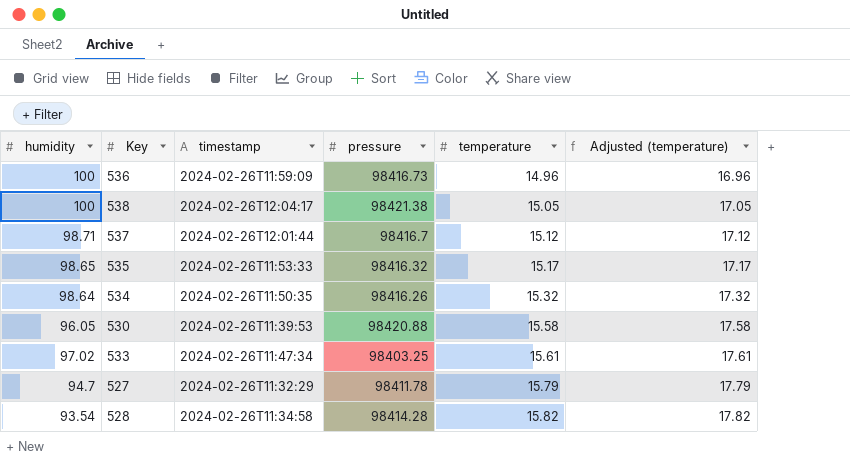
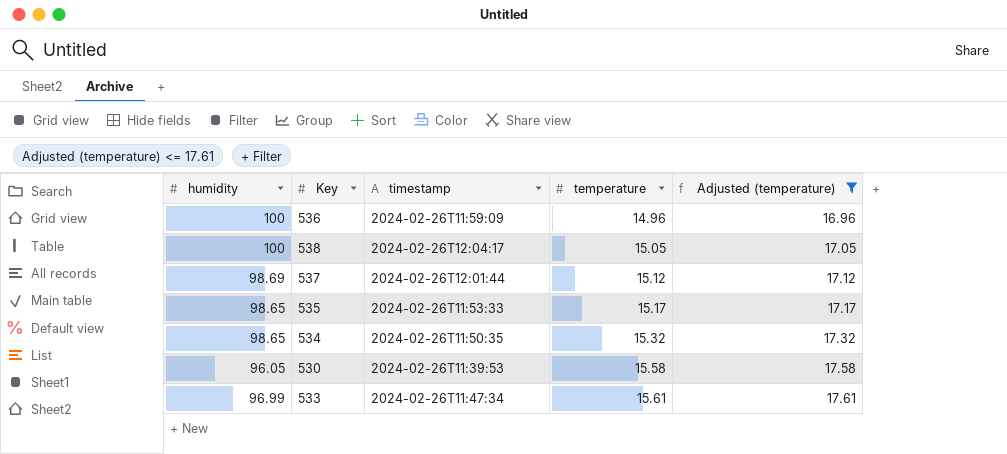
filter: none -> Adjusted (temperature) <= 17.61
column pressure | position: 4 -> none
537 | humidity: 98.71 -> 98.69
534 | humidity: 98.64 -> 98.65
533 | humidity: 97.02 -> 96.99

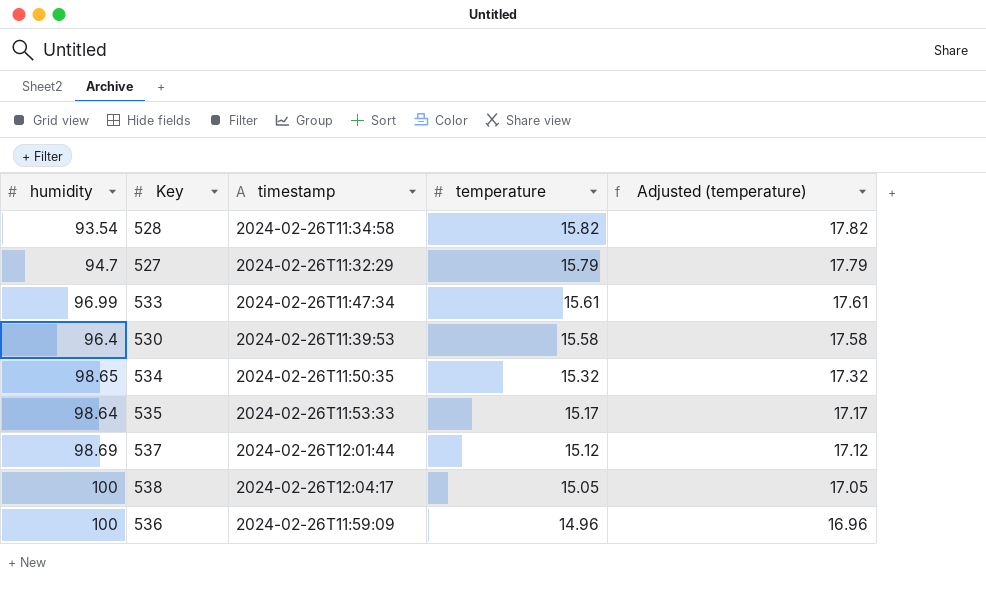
filter: Adjusted (temperature) <= 17.61 -> none
row order: temperature ascending -> temperature descending
530 | humidity: 96.05 -> 96.4
535 | humidity: 98.65 -> 98.64

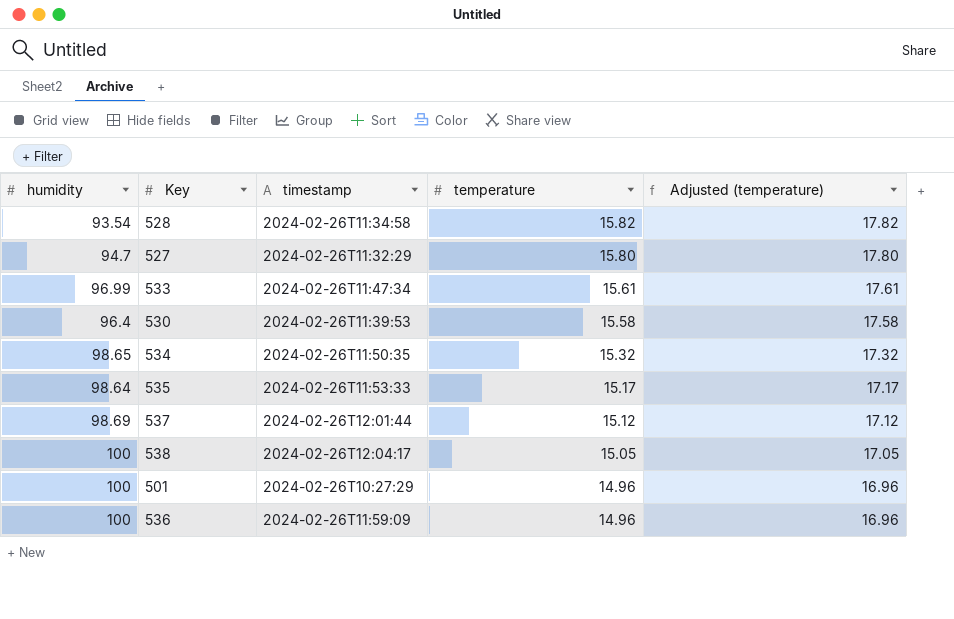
527 | temperature: 15.79 -> 15.80
527 | Adjusted (temperature): 17.79 -> 17.80
row 501: none -> 100 | 2024-02-26T10:27:29 | 14.96 | 16.96

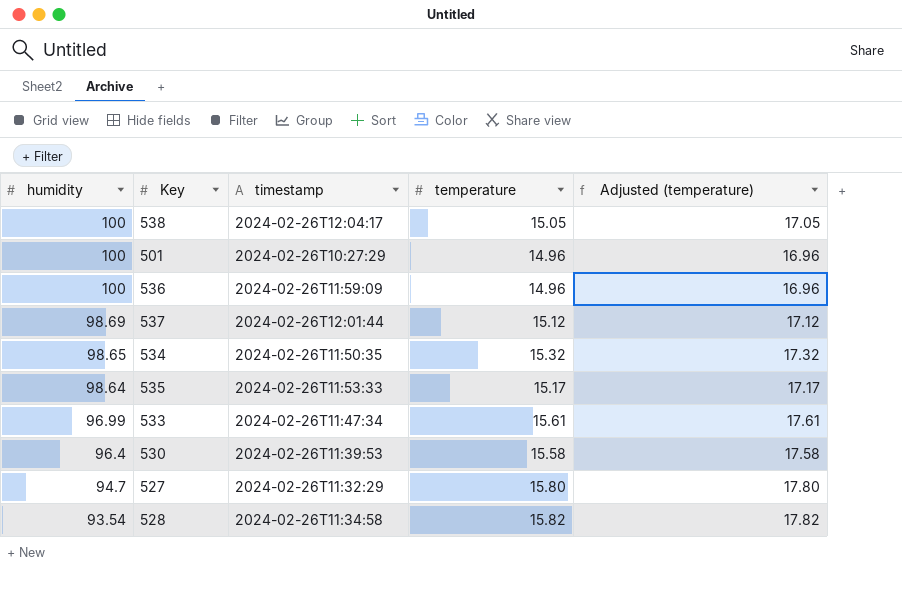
row order: temperature descending -> humidity descending

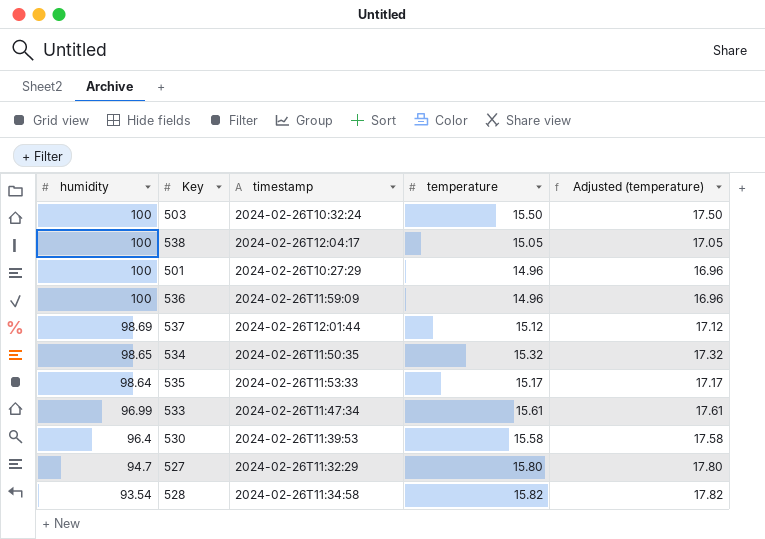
row 503: none -> 100 | 2024-02-26T10:32:24 | 15.50 | 17.50

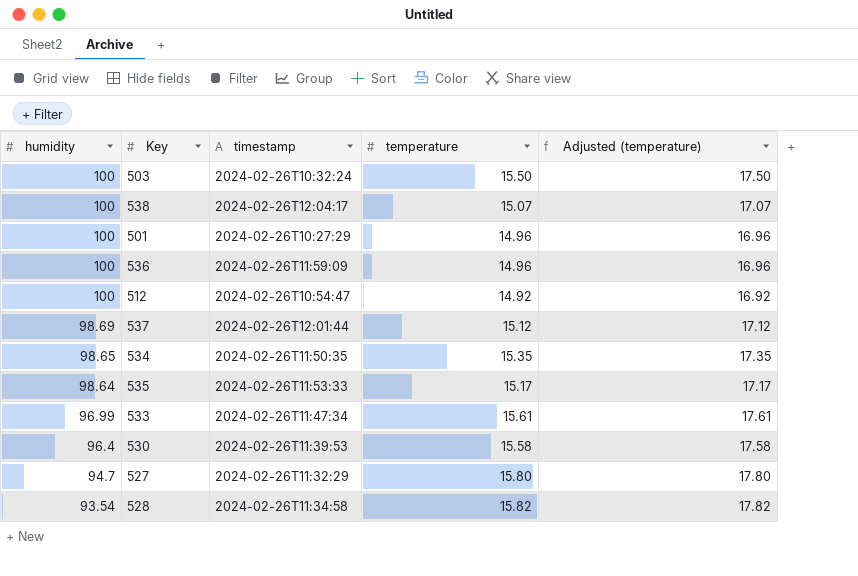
538 | temperature: 15.05 -> 15.07
538 | Adjusted (temperature): 17.05 -> 17.07
row 512: none -> 100 | 2024-02-26T10:54:47 | 14.92 | 16.92
534 | temperature: 15.32 -> 15.35
534 | Adjusted (temperature): 17.32 -> 17.35

